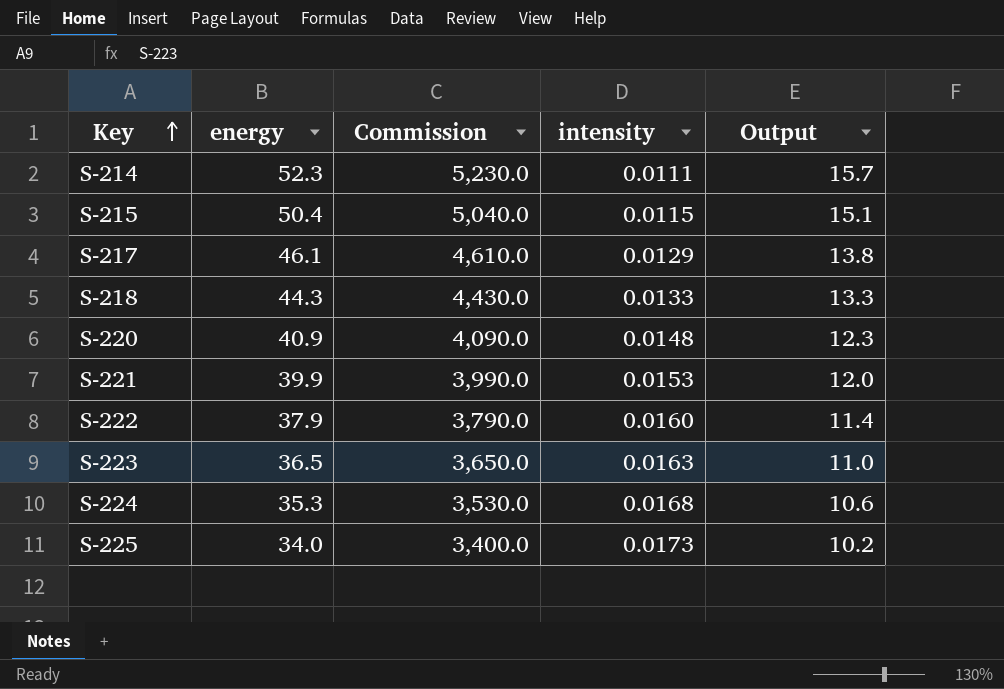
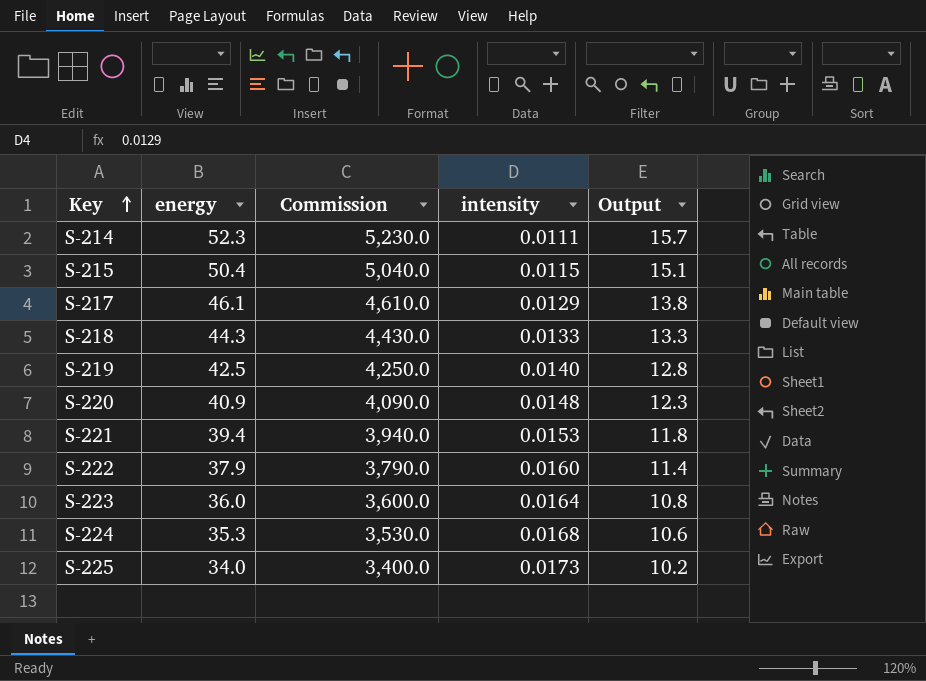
row S-219: none -> 42.5 | 4,250.0 | 0.0140 | 12.8
S-221 | energy: 39.9 -> 39.4
S-221 | Commission: 3,990.0 -> 3,940.0
S-221 | Output: 12.0 -> 11.8
S-223 | energy: 36.5 -> 36.0
S-223 | Commission: 3,650.0 -> 3,600.0
S-223 | intensity: 0.0163 -> 0.0164
S-223 | Output: 11.0 -> 10.8

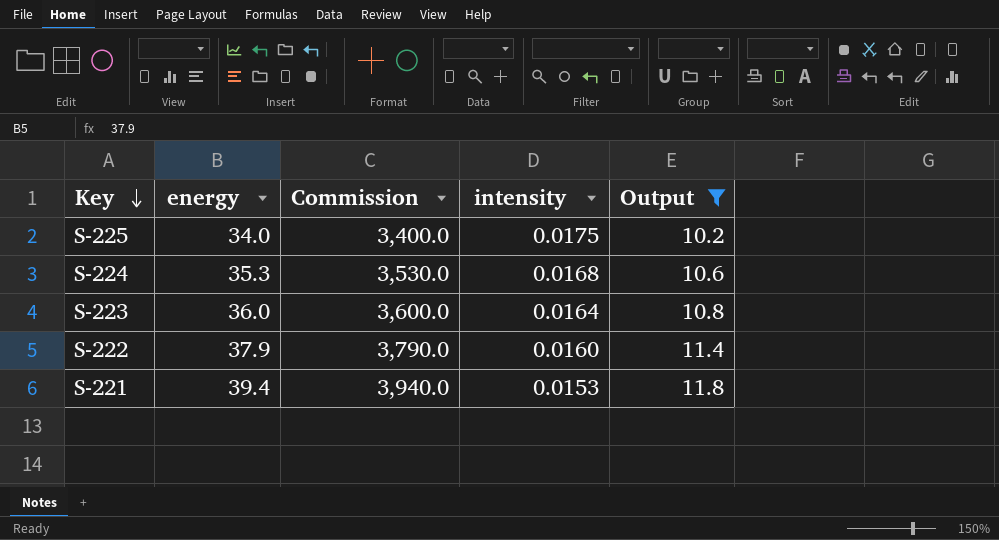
filter: none -> Output <= 11.8
row order: Key ascending -> Key descending
S-225 | intensity: 0.0173 -> 0.0175

